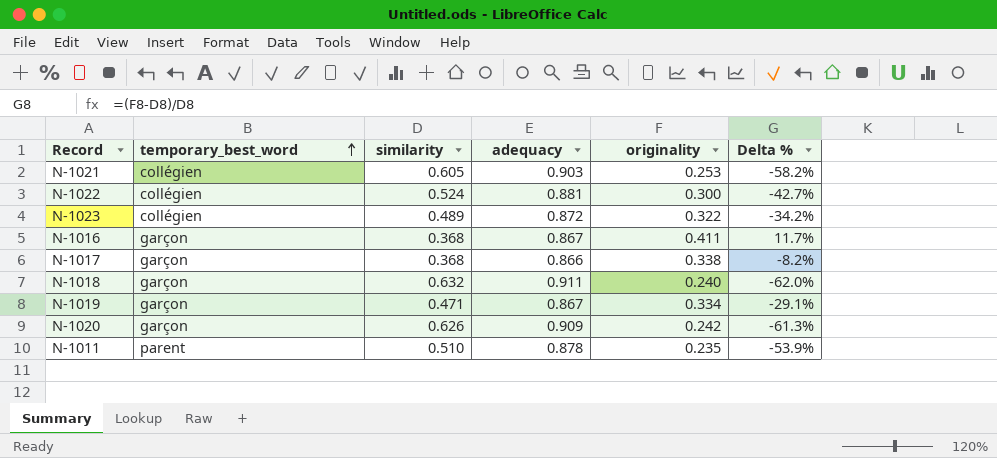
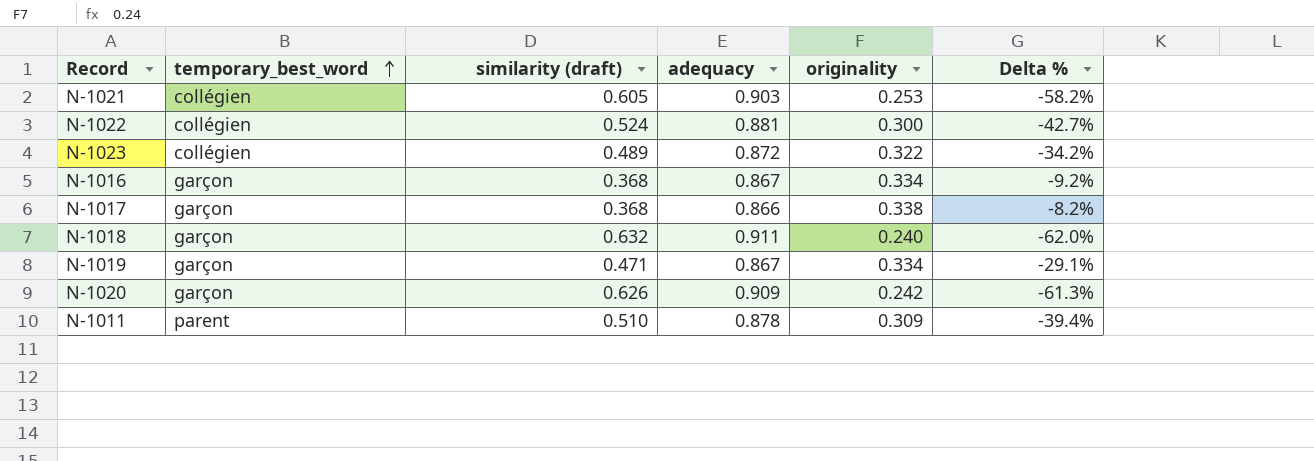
column name: similarity -> similarity (draft)
N-1016 | originality: 0.411 -> 0.334
N-1016 | Delta %: 11.7% -> -9.2%
N-1011 | originality: 0.235 -> 0.309
N-1011 | Delta %: -53.9% -> -39.4%

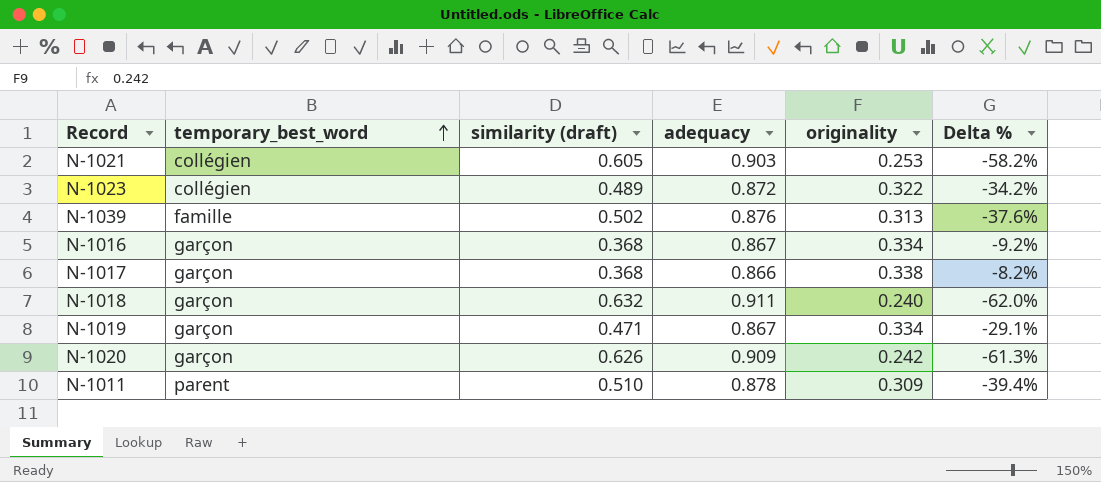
row N-1022: collégien | 0.524 | 0.881 | 0.300 | -42.7% -> none
row N-1039: none -> famille | 0.502 | 0.876 | 0.313 | -37.6%

